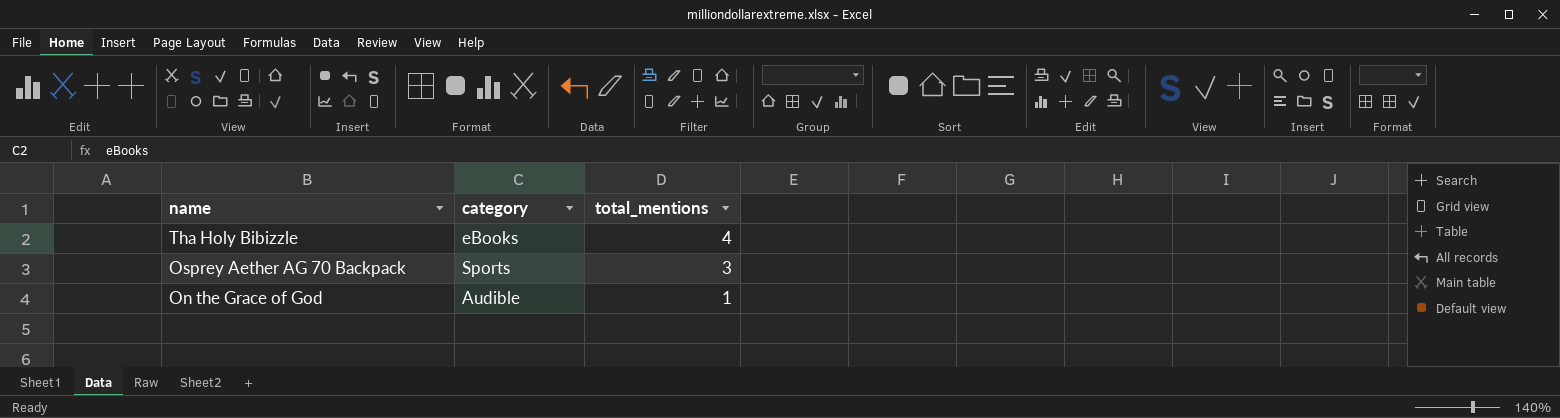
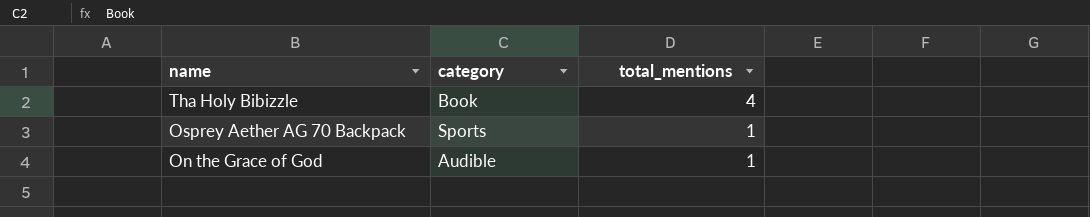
Tha Holy Bibizzle | category: eBooks -> Book
Osprey Aether AG 70 Backpack | total_mentions: 3 -> 1

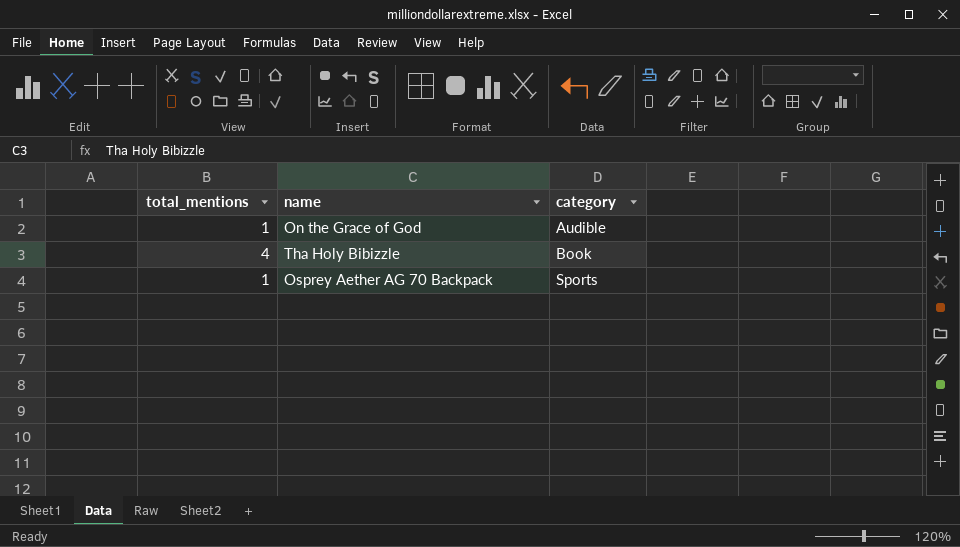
row order: name descending -> category ascending
column total_mentions | position: 3 -> 1

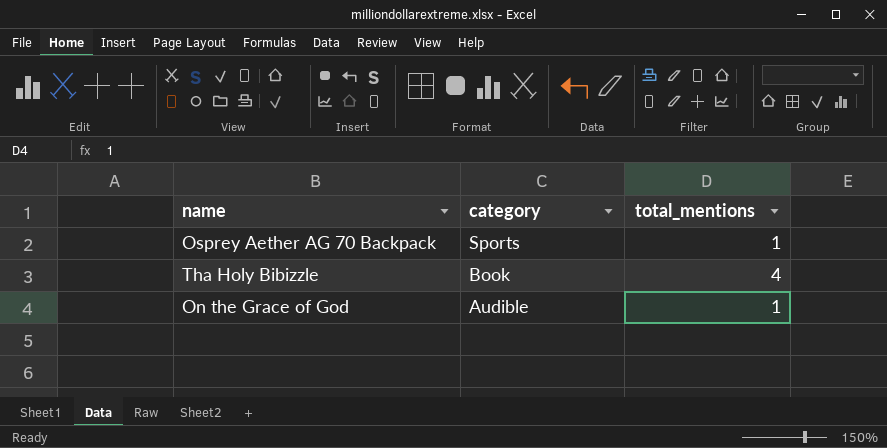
row order: category ascending -> category descending
column total_mentions | position: 1 -> 3

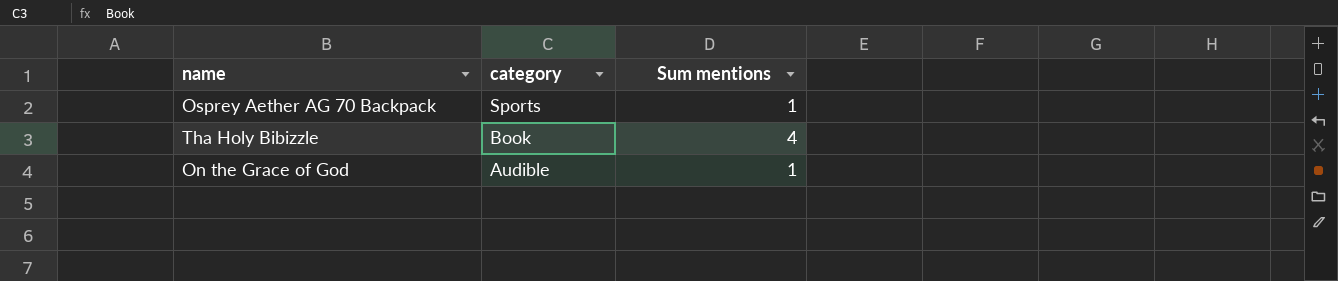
column name: total_mentions -> Sum mentions

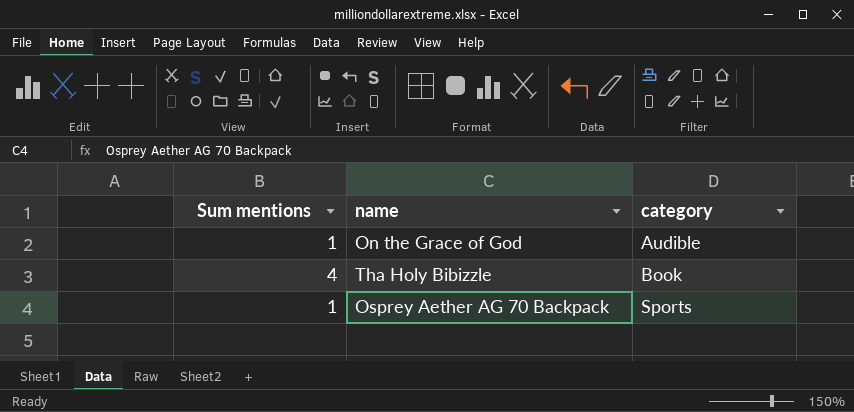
row order: category descending -> category ascending
column Sum mentions | position: 3 -> 1

